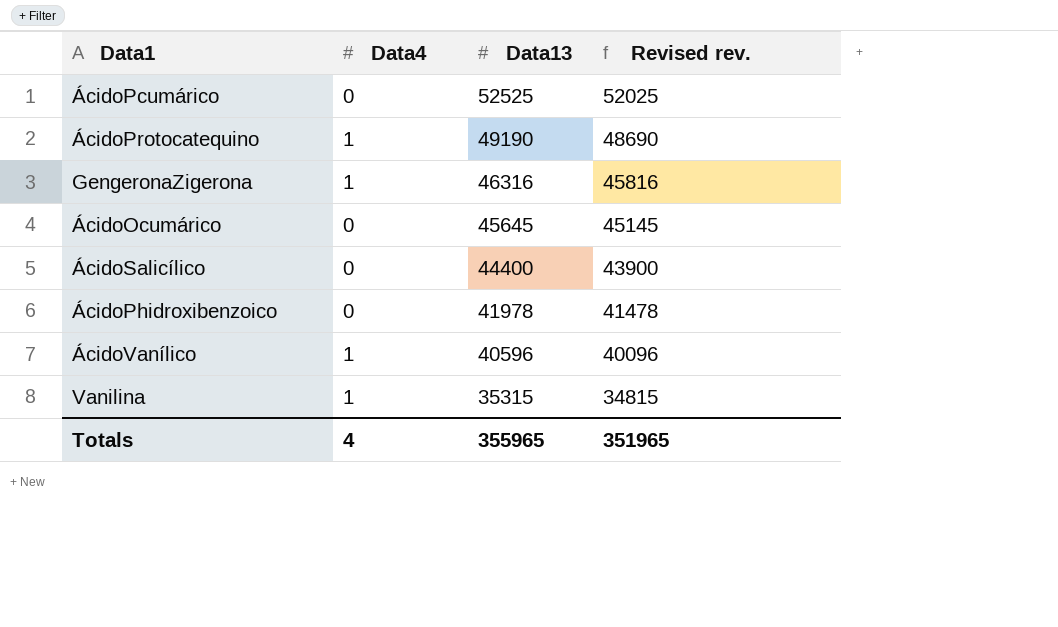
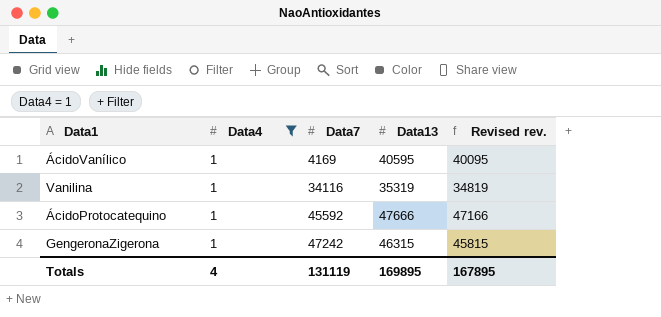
filter: none -> Data4 = 1
row order: Data13 descending -> Data7 ascending
column Data7 | position: none -> 3
ÁcidoVanílico | Data13: 40596 -> 40595
ÁcidoVanílico | Revised rev.: 40096 -> 40095
Vanilina | Data13: 35315 -> 35319
Vanilina | Revised rev.: 34815 -> 34819
ÁcidoProtocatequino | Data13: 49190 -> 47666
ÁcidoProtocatequino | Revised rev.: 48690 -> 47166
GengeronaZigerona | Data13: 46316 -> 46315
GengeronaZigerona | Revised rev.: 45816 -> 45815
Totals | Data13: 355965 -> 169895
Totals | Revised rev.: 351965 -> 167895

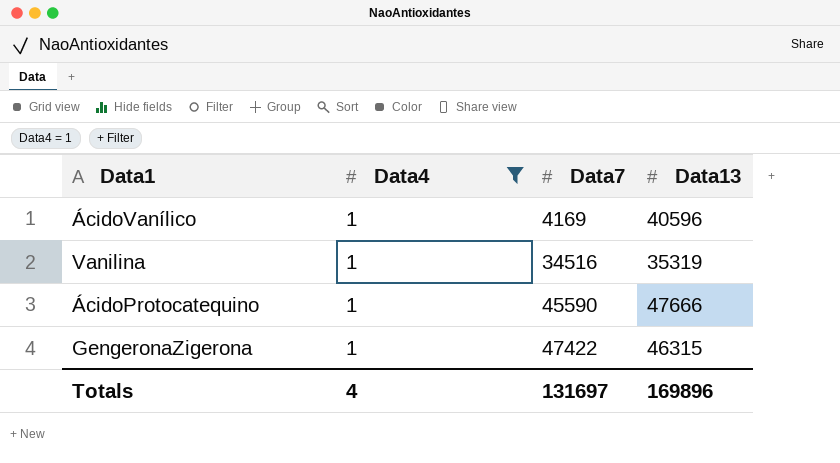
column Revised rev. | formula: [Data13] - 500 -> none
ÁcidoVanílico | Data13: 40595 -> 40596
Vanilina | Data7: 34116 -> 34516
ÁcidoProtocatequino | Data7: 45592 -> 45590
GengeronaZigerona | Data7: 47242 -> 47422
Totals | Data7: 131119 -> 131697
Totals | Data13: 169895 -> 169896

